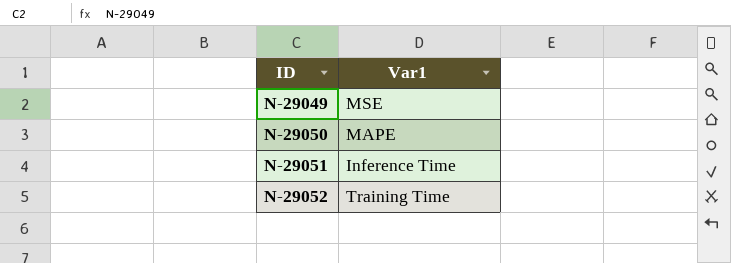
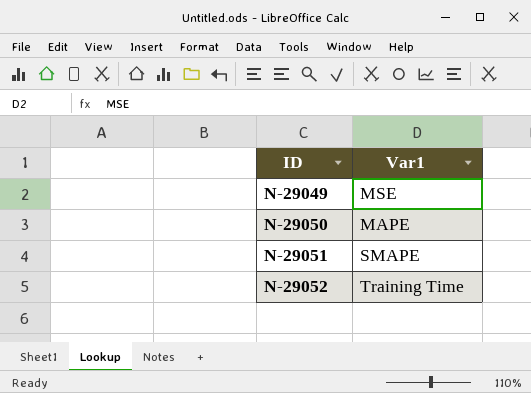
N-29051 | Var1: Inference Time -> SMAPE

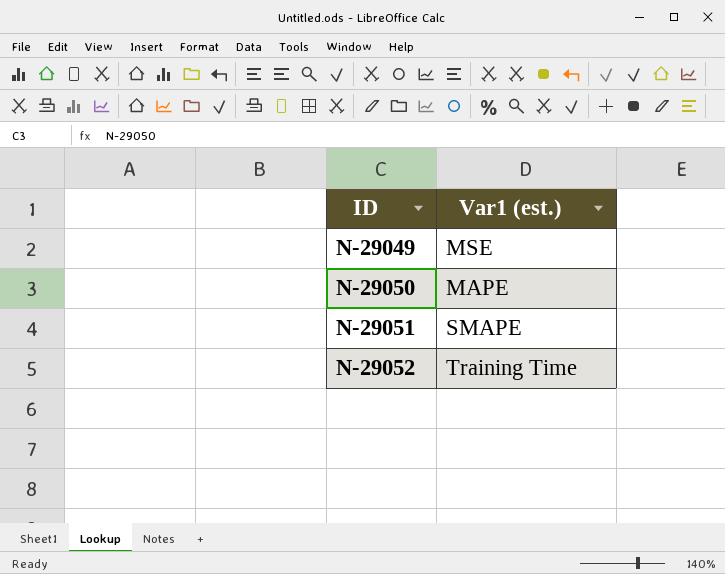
column name: Var1 -> Var1 (est.)

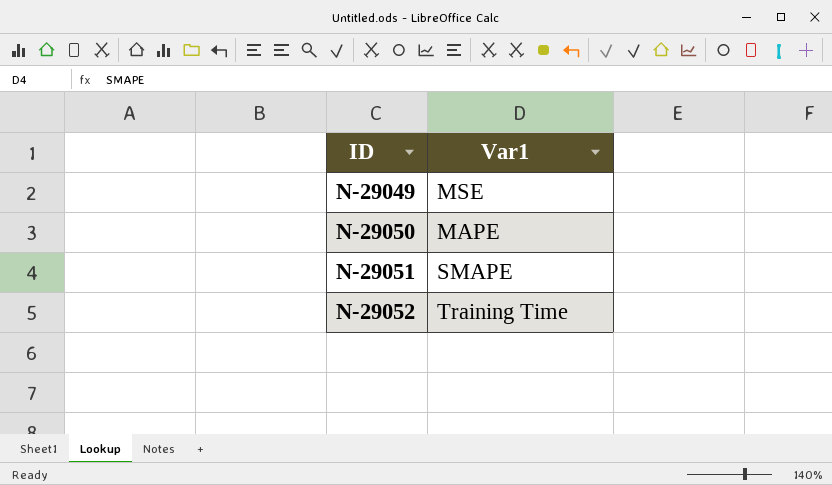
column name: Var1 (est.) -> Var1

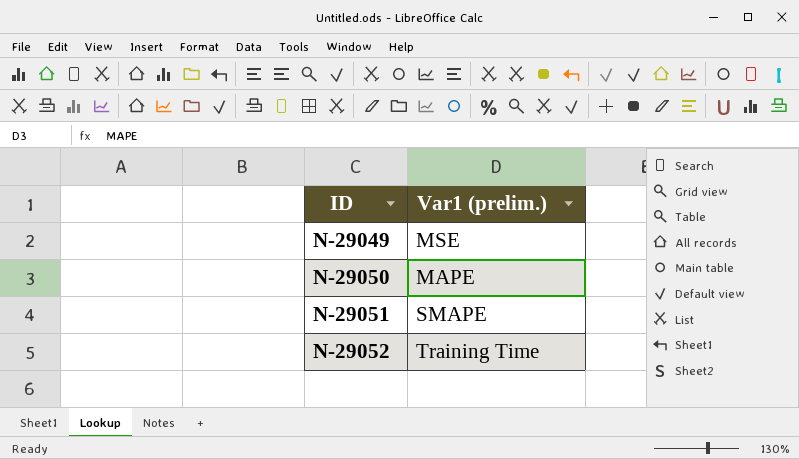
column name: Var1 -> Var1 (prelim.)

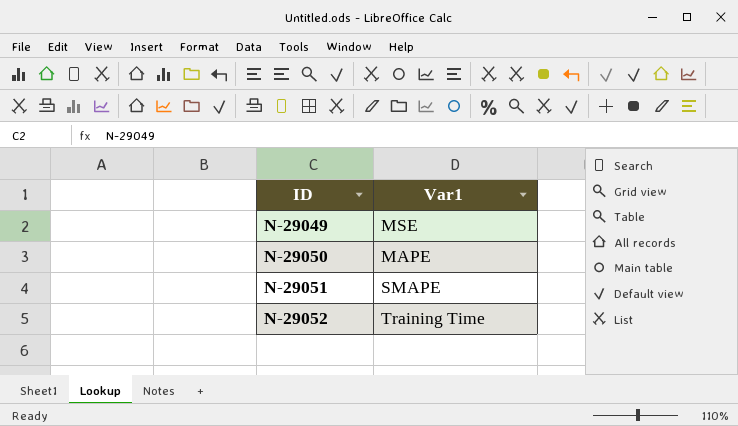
column name: Var1 (prelim.) -> Var1

